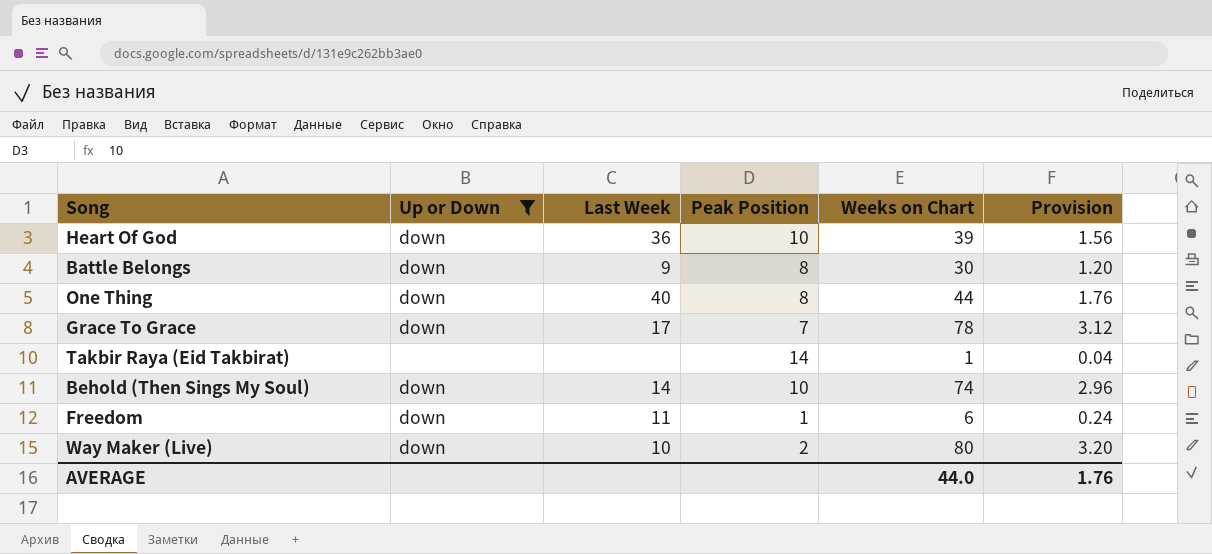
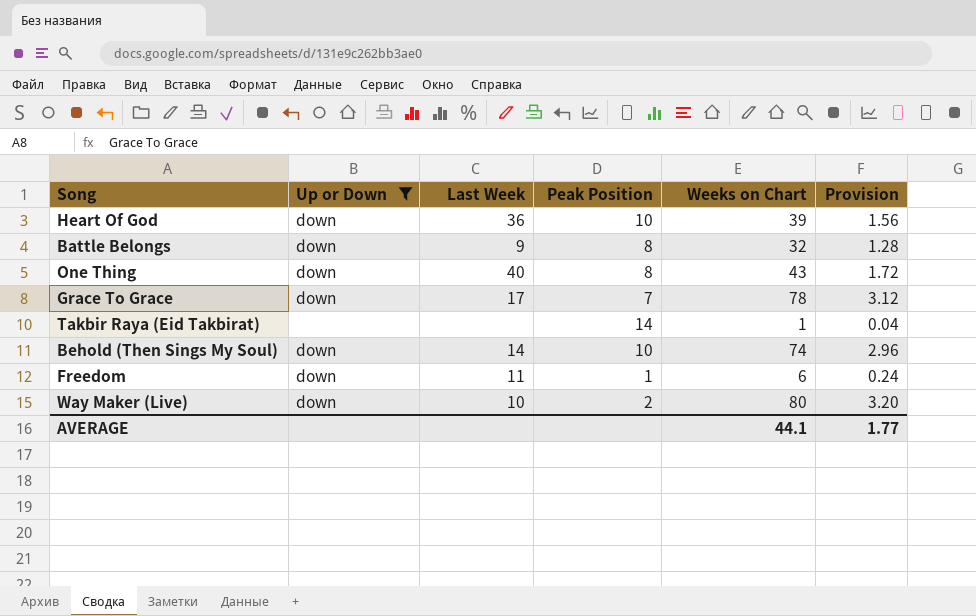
Battle Belongs | Weeks on Chart: 30 -> 32
Battle Belongs | Provision: 1.20 -> 1.28
One Thing | Weeks on Chart: 44 -> 43
One Thing | Provision: 1.76 -> 1.72
AVERAGE | Weeks on Chart: 44.0 -> 44.1
AVERAGE | Provision: 1.76 -> 1.77

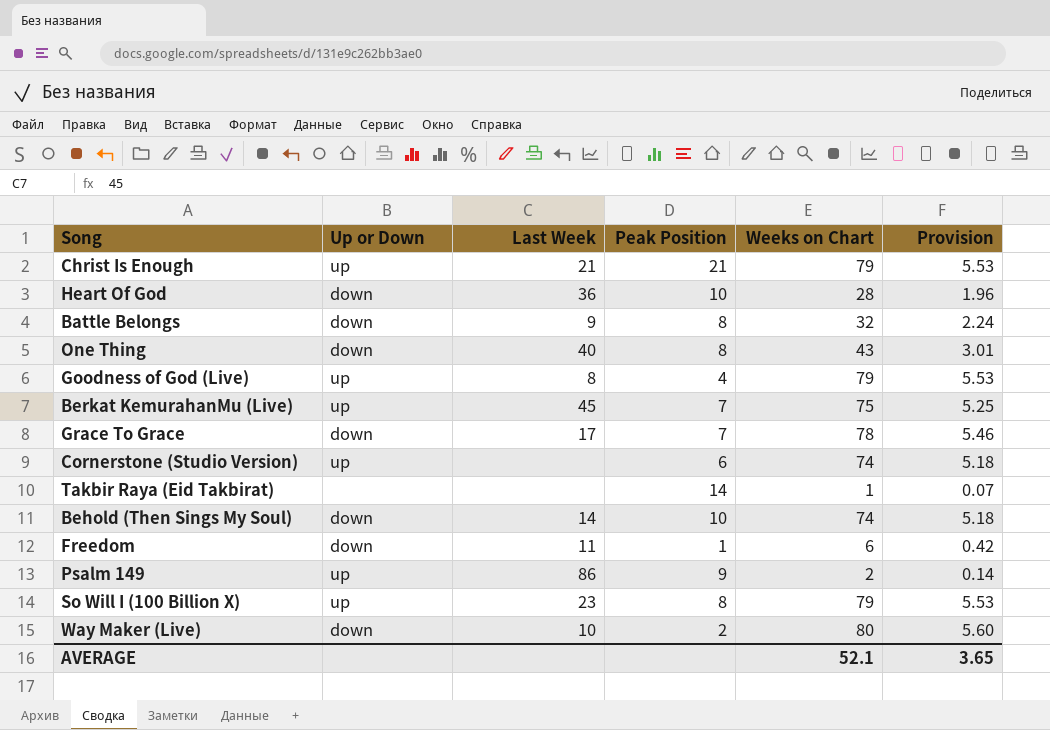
filter: Up or Down != up -> none
column Provision | formula: [Weeks on Chart] * 0.04 -> [Weeks on Chart] * 0.07
Heart Of God | Weeks on Chart: 39 -> 28
AVERAGE | Weeks on Chart: 44.1 -> 52.1
AVERAGE | Provision: 1.77 -> 3.65

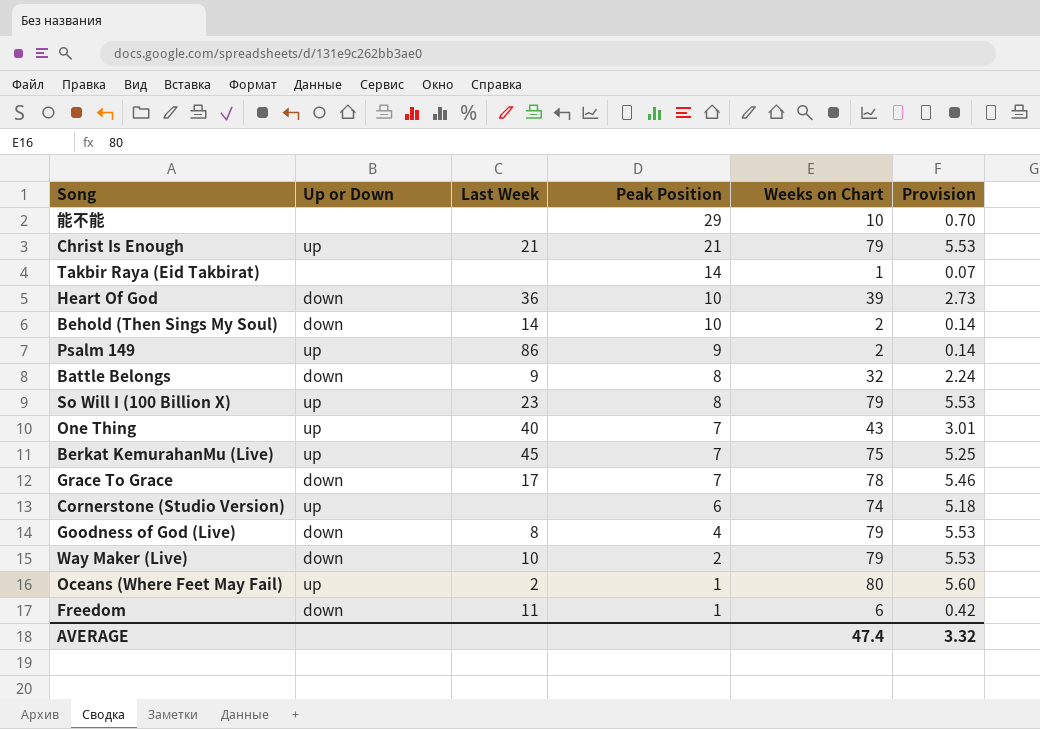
row order: none -> Peak Position descending
row 能不能: none -> none | none | 29 | 10 | 0.70
Heart Of God | Weeks on Chart: 28 -> 39
Heart Of God | Provision: 1.96 -> 2.73
Behold (Then Sings My Soul) | Weeks on Chart: 74 -> 2
Behold (Then Sings My Soul) | Provision: 5.18 -> 0.14
One Thing | Up or Down: down -> up
One Thing | Peak Position: 8 -> 7
Goodness of God (Live) | Up or Down: up -> down
Way Maker (Live) | Weeks on Chart: 80 -> 79
Way Maker (Live) | Provision: 5.60 -> 5.53
row Oceans (Where Feet May Fail): none -> up | 2 | 1 | 80 | 5.60
AVERAGE | Weeks on Chart: 52.1 -> 47.4
AVERAGE | Provision: 3.65 -> 3.32

